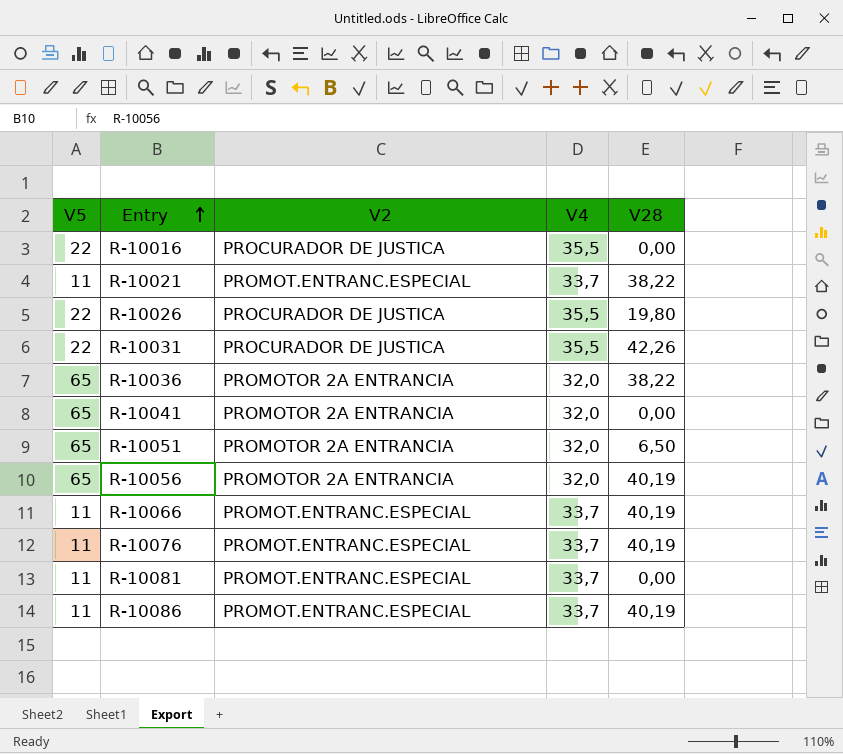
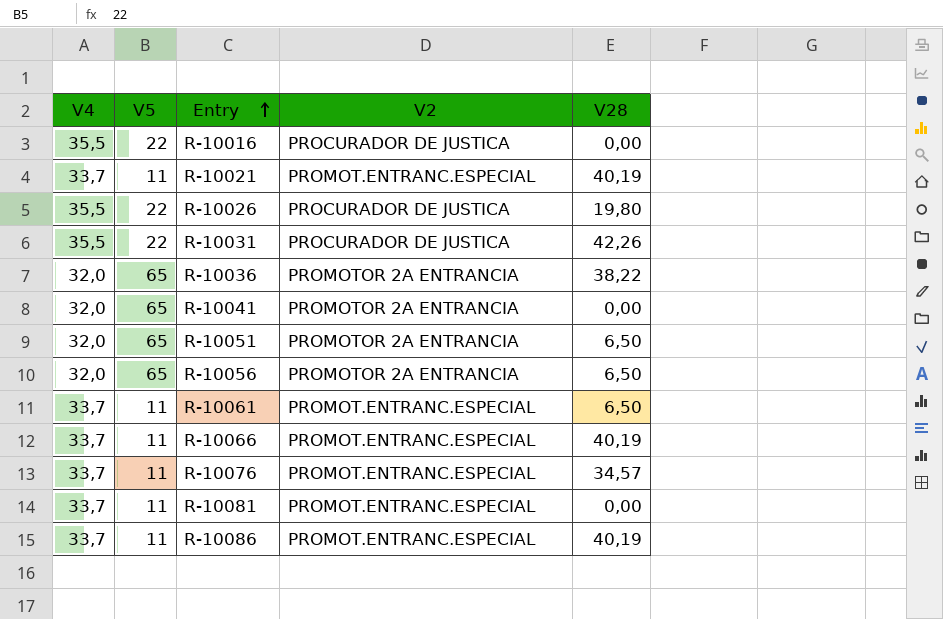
column V4 | position: 4 -> 1
R-10021 | V28: 38,22 -> 40,19
R-10056 | V28: 40,19 -> 6,50
row R-10061: none -> 33,7 | 11 | PROMOT.ENTRANC.ESPECIAL | 6,50
R-10076 | V28: 40,19 -> 34,57

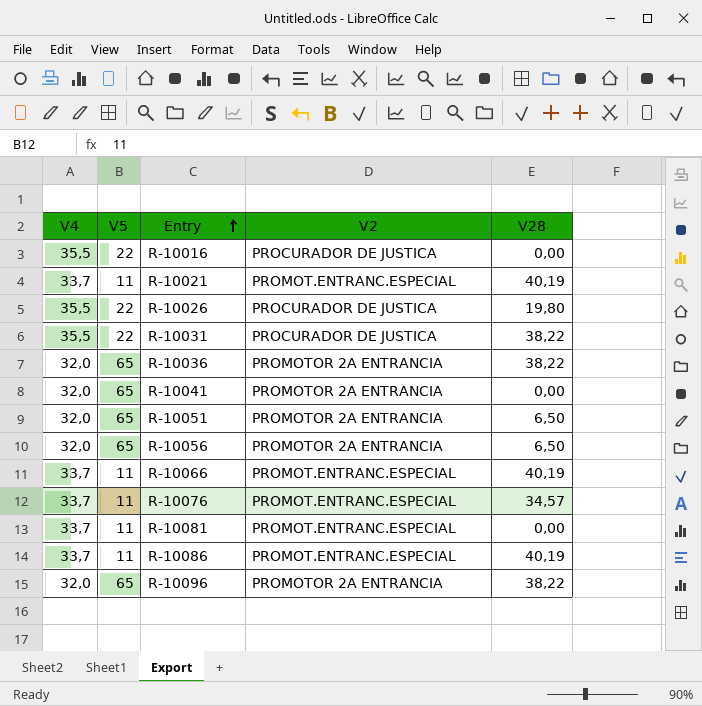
row R-10061: 33,7 | 11 | PROMOT.ENTRANC.ESPECIAL | 6,50 -> none
R-10031 | V28: 42,26 -> 38,22
row R-10096: none -> 32,0 | 65 | PROMOTOR 2A ENTRANCIA | 38,22

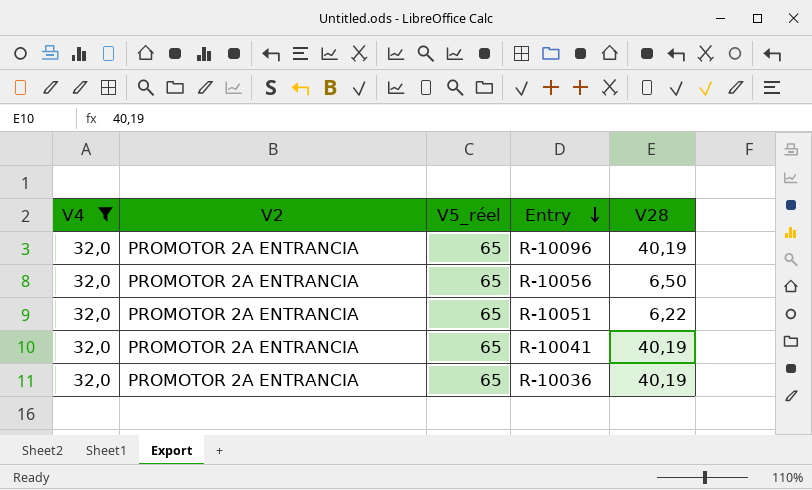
filter: none -> V4 = 32,0
row order: Entry ascending -> Entry descending
column V2 | position: 4 -> 2
column name: V5 -> V5_réel
R-10096 | V28: 38,22 -> 40,19
R-10051 | V28: 6,50 -> 6,22
R-10041 | V28: 0,00 -> 40,19
R-10036 | V28: 38,22 -> 40,19

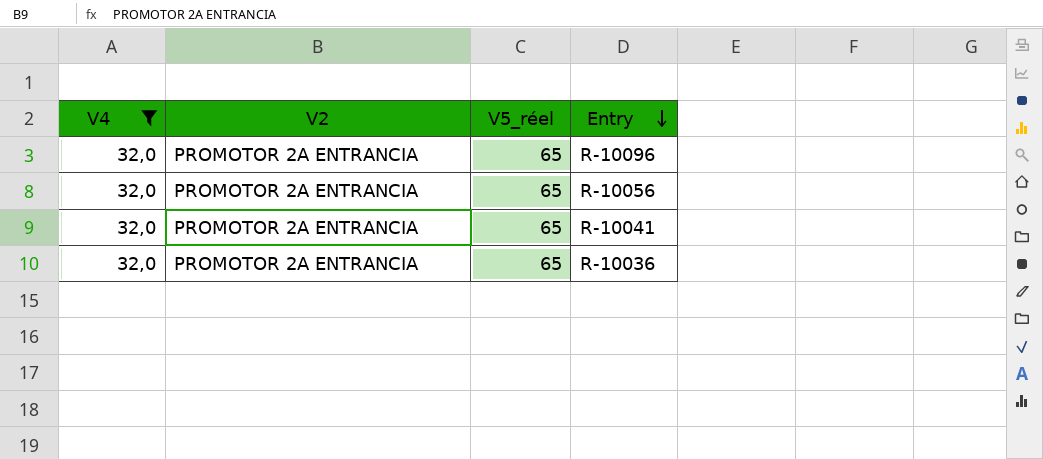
column V28 | position: 5 -> none
row R-10051: 32,0 | PROMOTOR 2A ENTRANCIA | 65 | 6,22 -> none

